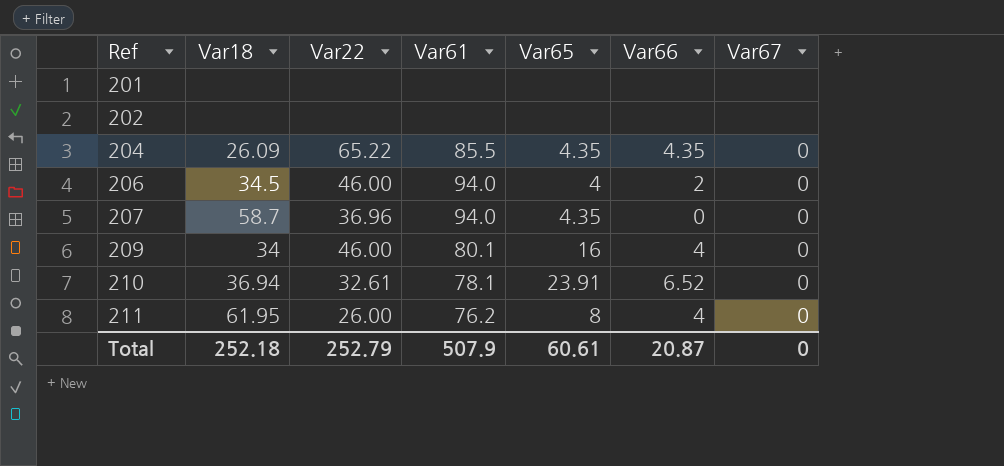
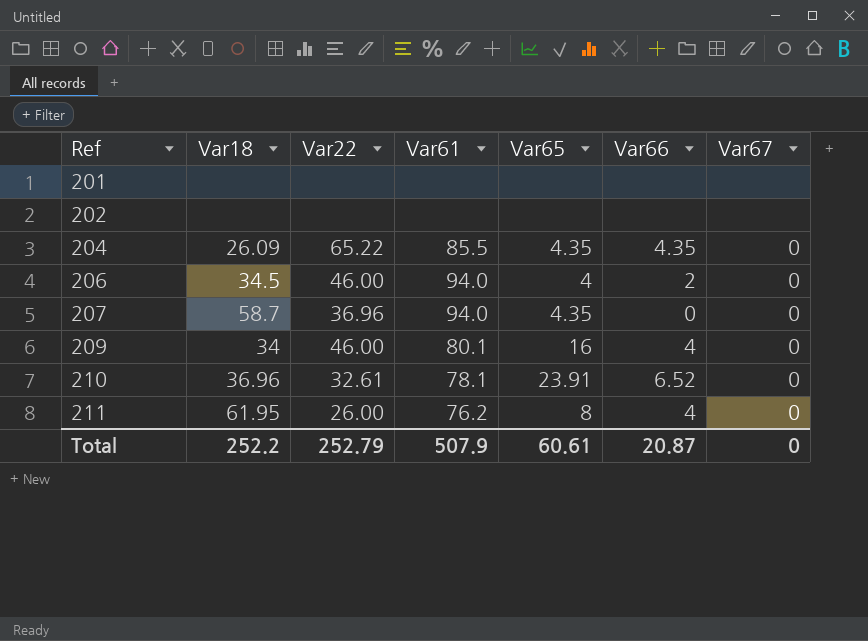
210 | Var18: 36.94 -> 36.96
Total | Var18: 252.18 -> 252.2

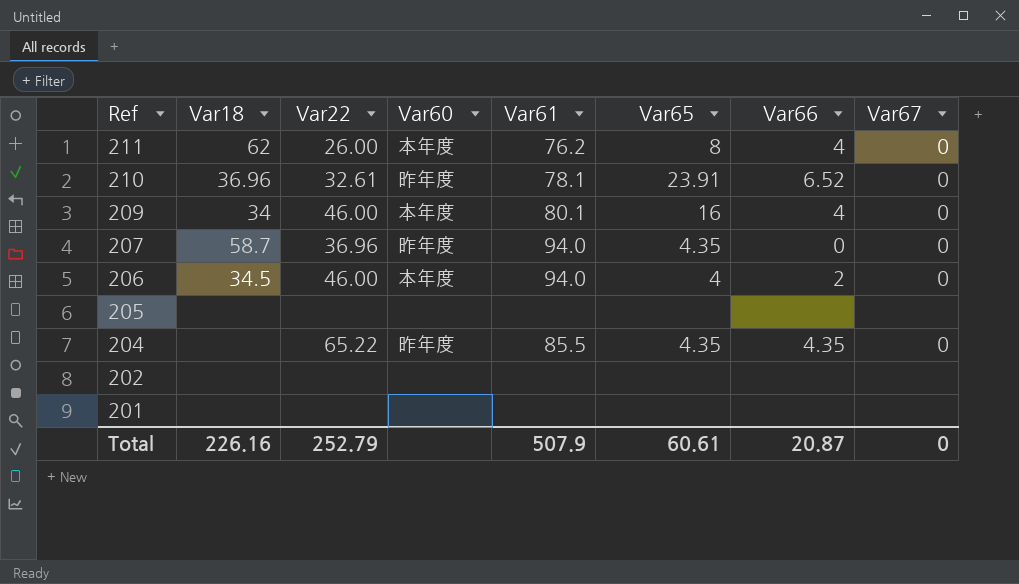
row order: Ref ascending -> Ref descending
column Var60 | position: none -> 4
211 | Var18: 61.95 -> 62
row 205: none -> none | none | none | none | none | none | none
204 | Var18: 26.09 -> none
Total | Var18: 252.2 -> 226.16

